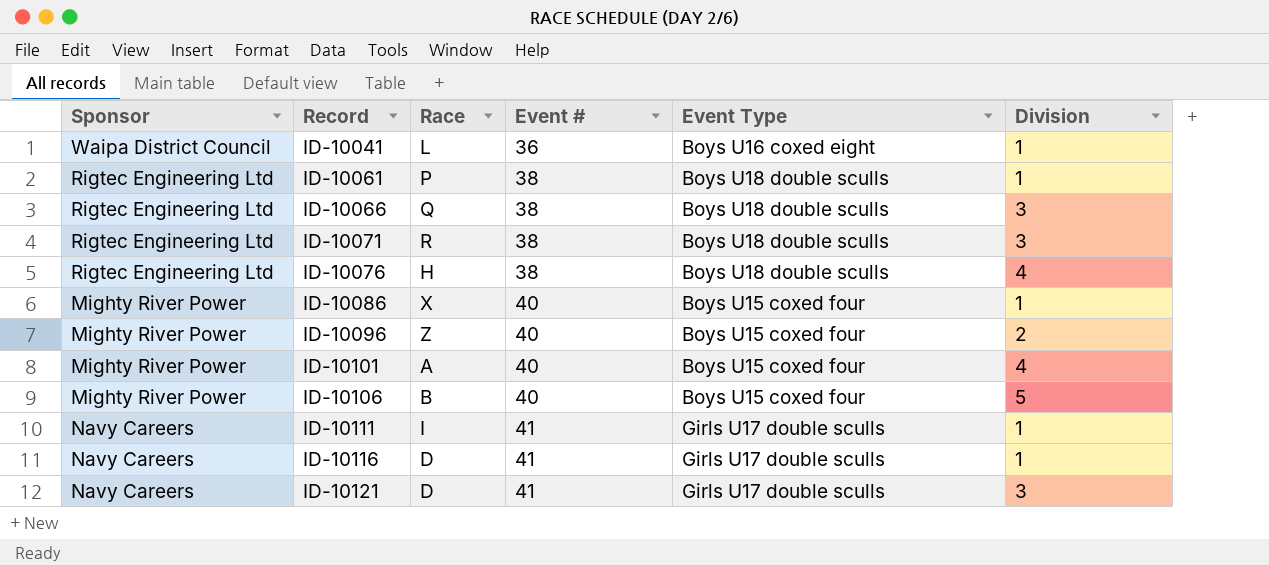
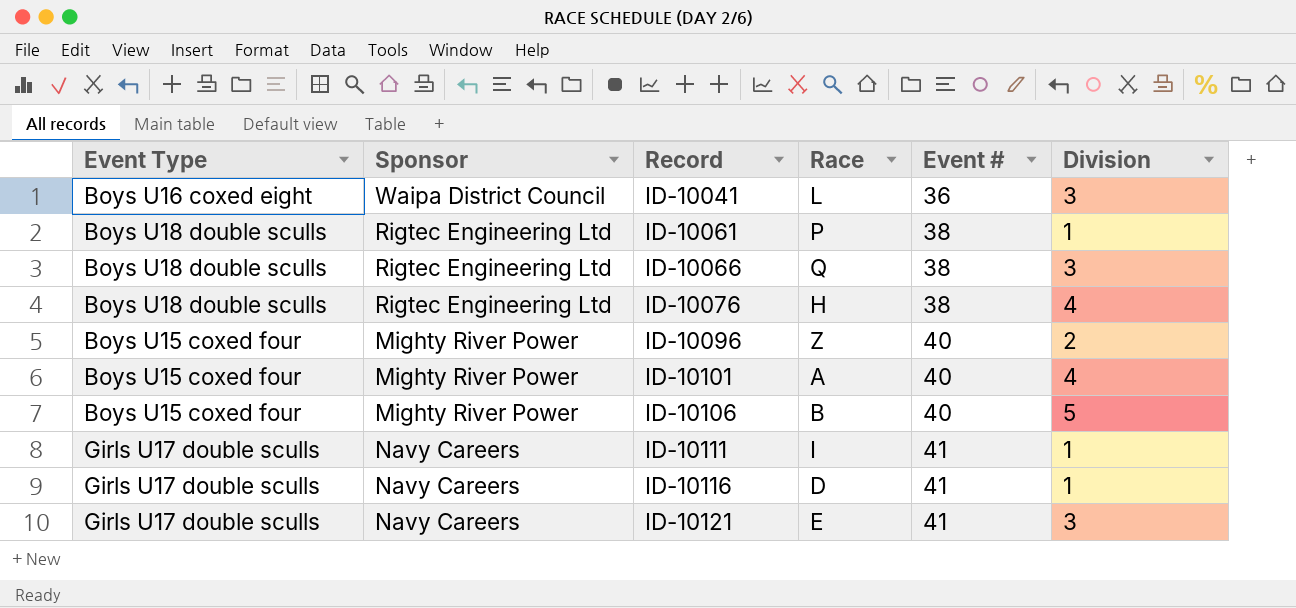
column Event Type | position: 5 -> 1
row ID-10071: Rigtec Engineering Ltd | R | 38 | Boys U18 double sculls | 3 -> none
row ID-10086: Mighty River Power | X | 40 | Boys U15 coxed four | 1 -> none
ID-10041 | Division: 1 -> 3
ID-10121 | Race: D -> E

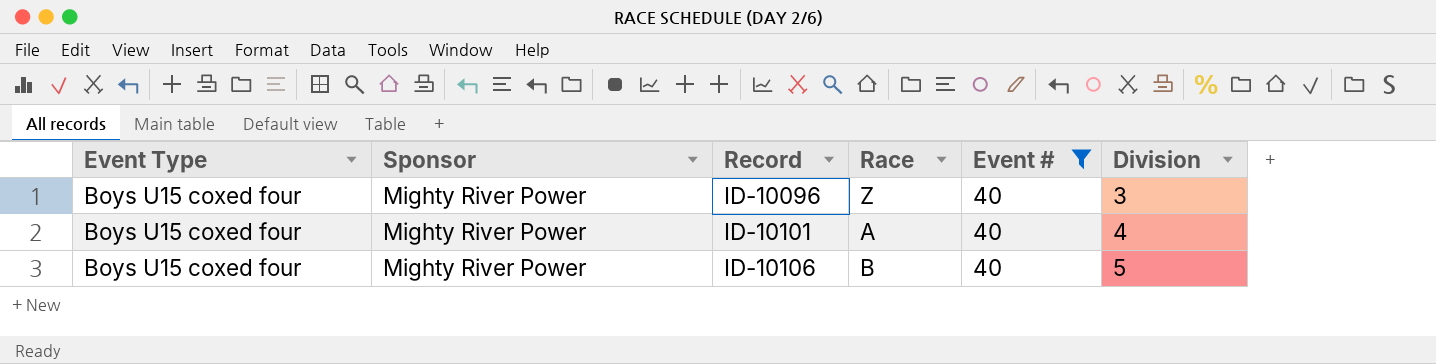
filter: none -> Event # = 40
ID-10096 | Division: 2 -> 3

